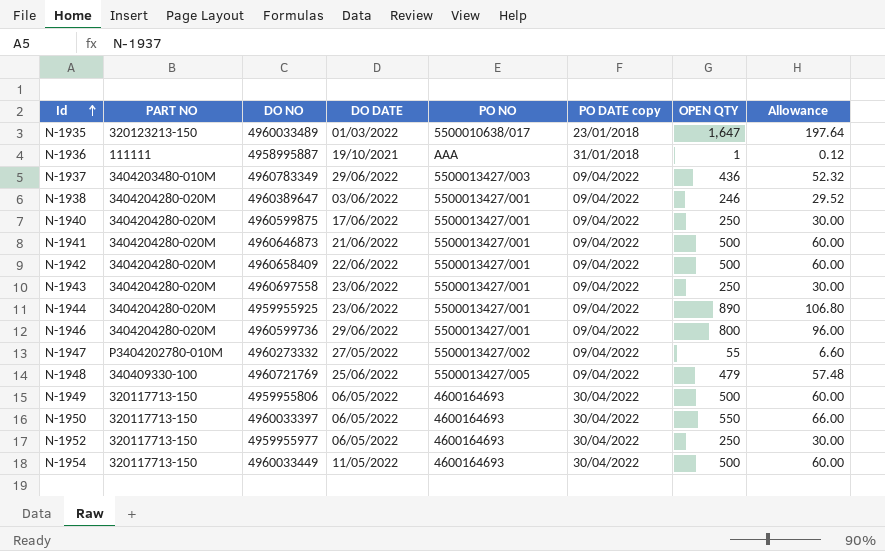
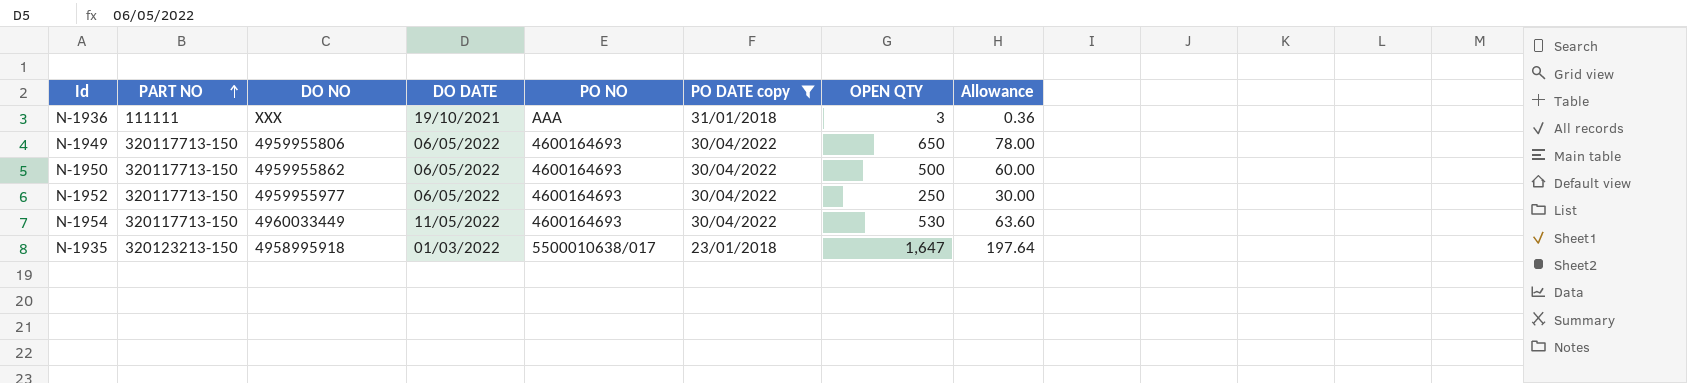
filter: none -> PO DATE copy != 09/04/2022
row order: Id ascending -> PART NO ascending
N-1936 | DO NO: 4958995887 -> XXX
N-1936 | OPEN QTY: 1 -> 3
N-1936 | Allowance: 0.12 -> 0.36
N-1949 | OPEN QTY: 500 -> 650
N-1949 | Allowance: 60.00 -> 78.00
N-1950 | DO NO: 4960033397 -> 4959955862
N-1950 | OPEN QTY: 550 -> 500
N-1950 | Allowance: 66.00 -> 60.00
N-1954 | OPEN QTY: 500 -> 530
N-1954 | Allowance: 60.00 -> 63.60
N-1935 | DO NO: 4960033489 -> 4958995918

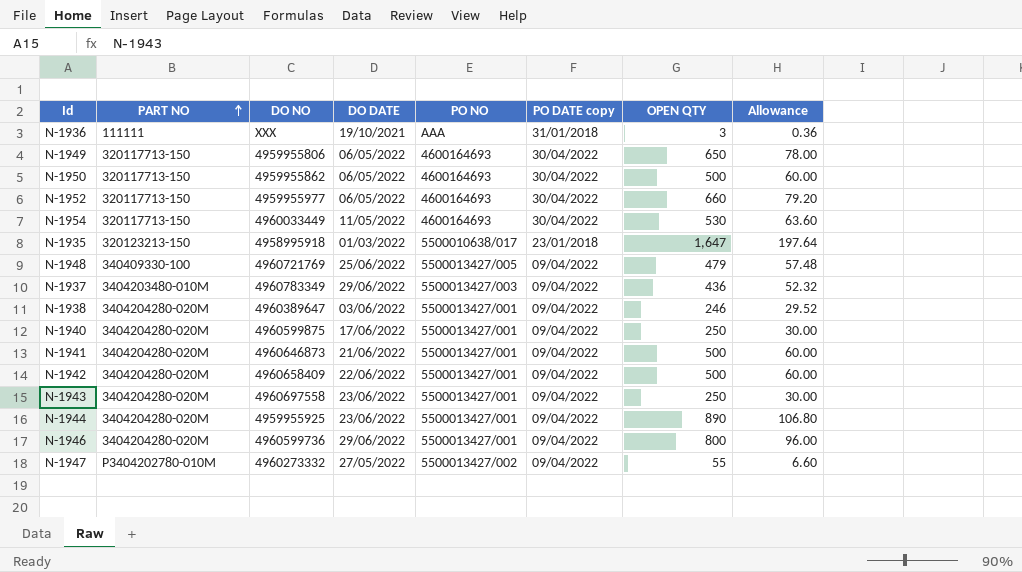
filter: PO DATE copy != 09/04/2022 -> none
N-1952 | OPEN QTY: 250 -> 660
N-1952 | Allowance: 30.00 -> 79.20

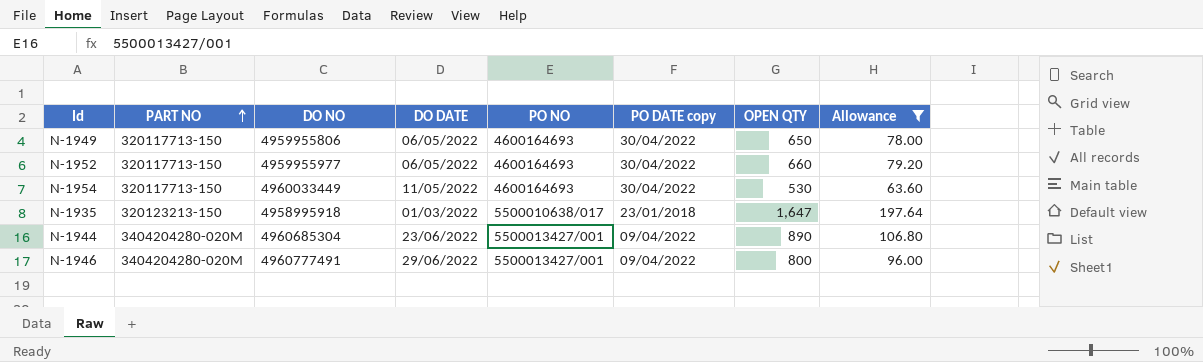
filter: none -> Allowance >= 63.60
N-1944 | DO NO: 4959955925 -> 4960685304
N-1946 | DO NO: 4960599736 -> 4960777491

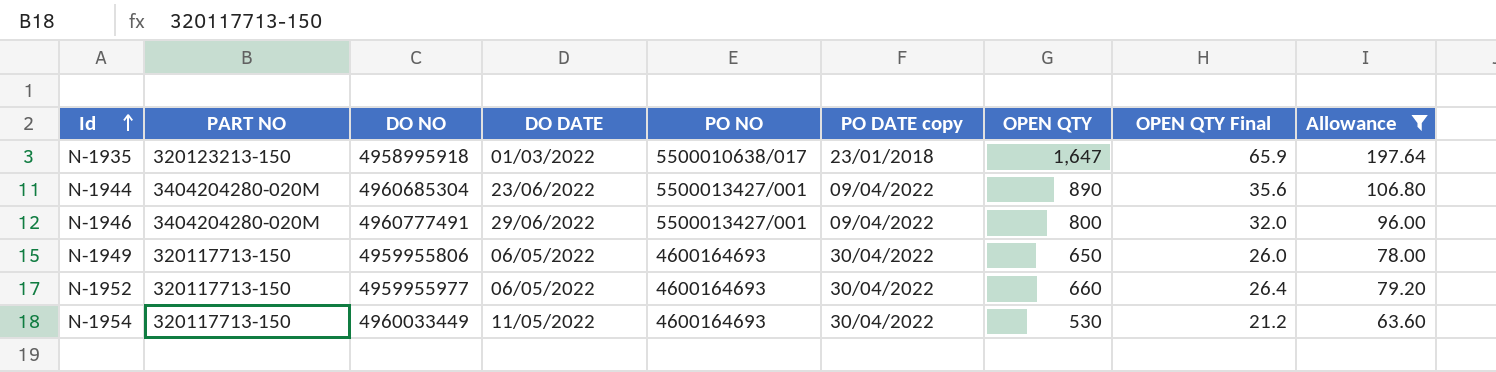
row order: PART NO ascending -> Id ascending
column OPEN QTY Final | formula: none -> [OPEN QTY] * 0.04

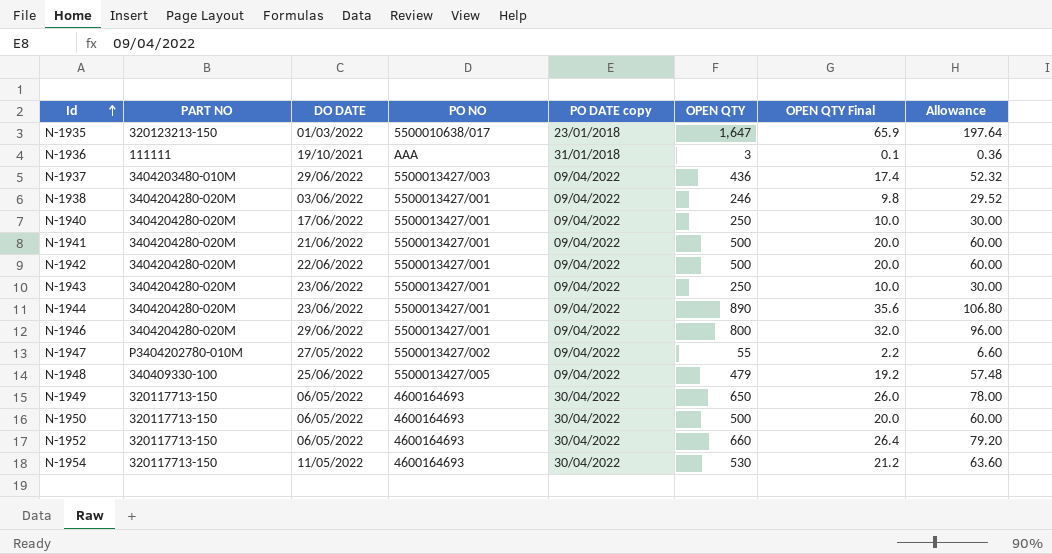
filter: Allowance >= 63.60 -> none
column DO NO | position: 3 -> none

